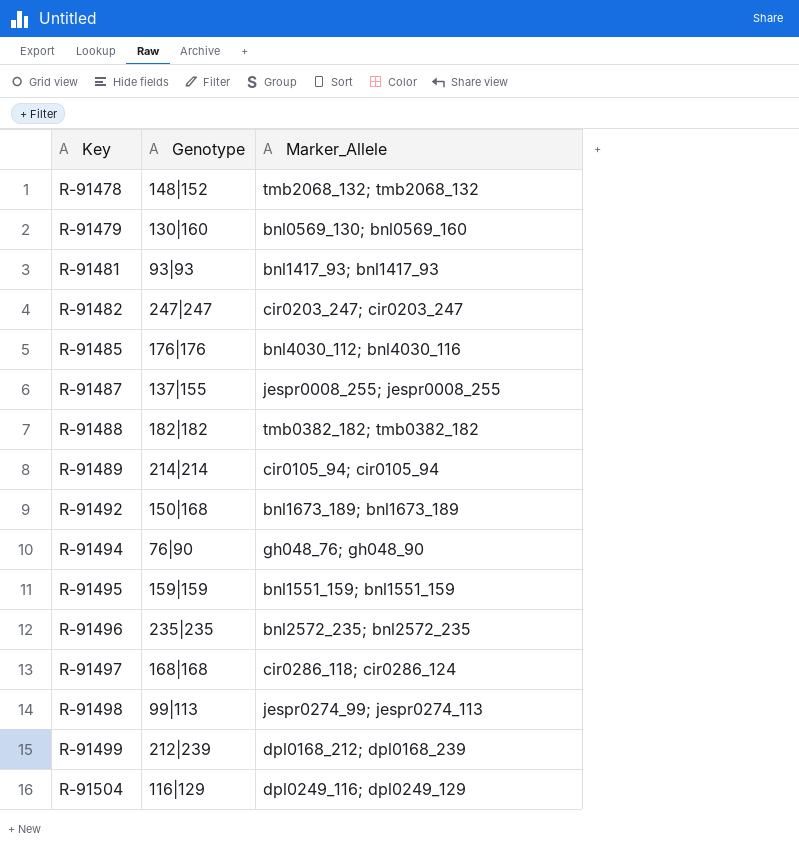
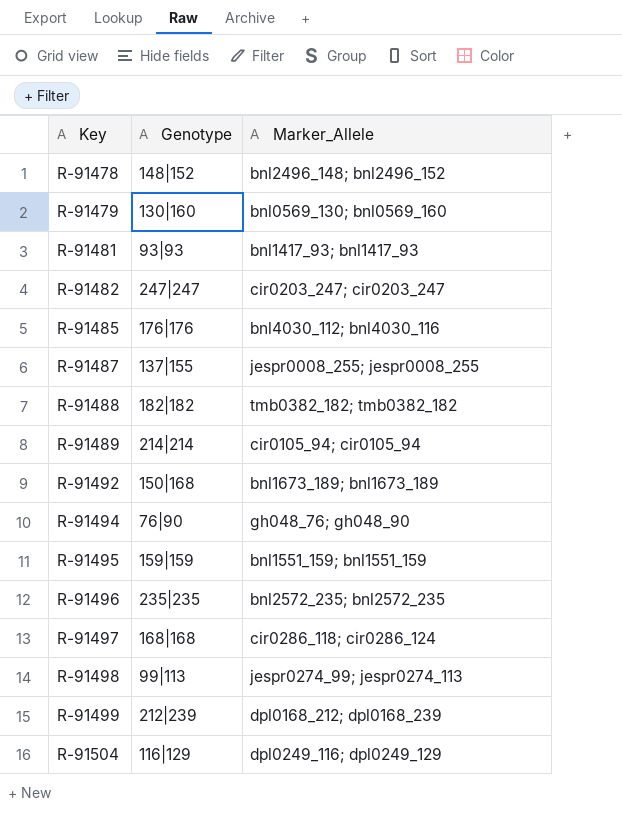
R-91478 | Marker_Allele: tmb2068_132; tmb2068_132 -> bnl2496_148; bnl2496_152

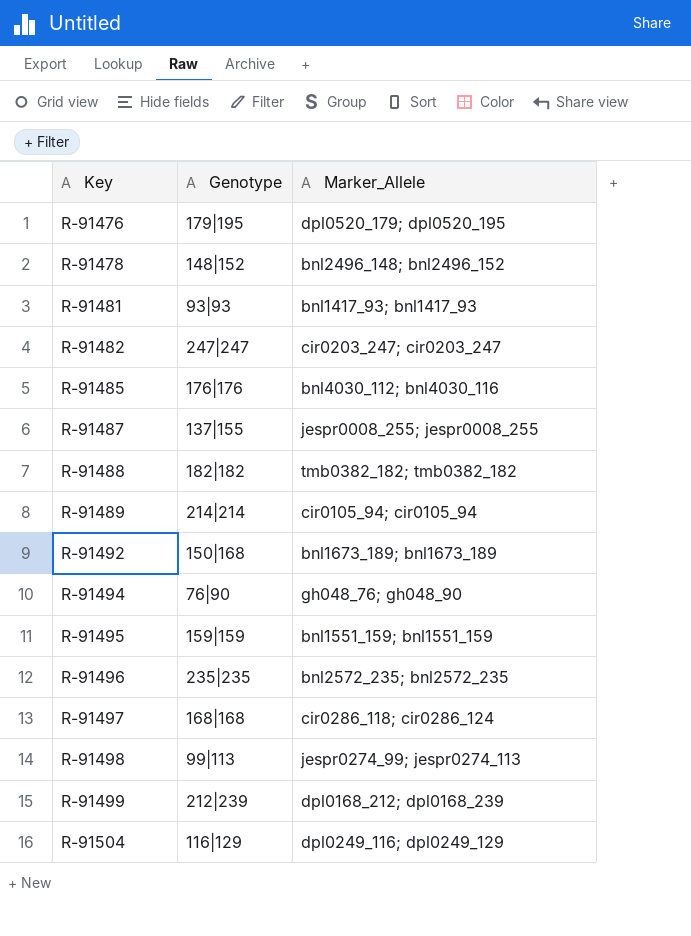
row R-91479: 130|160 | bnl0569_130; bnl0569_160 -> none
row R-91476: none -> 179|195 | dpl0520_179; dpl0520_195

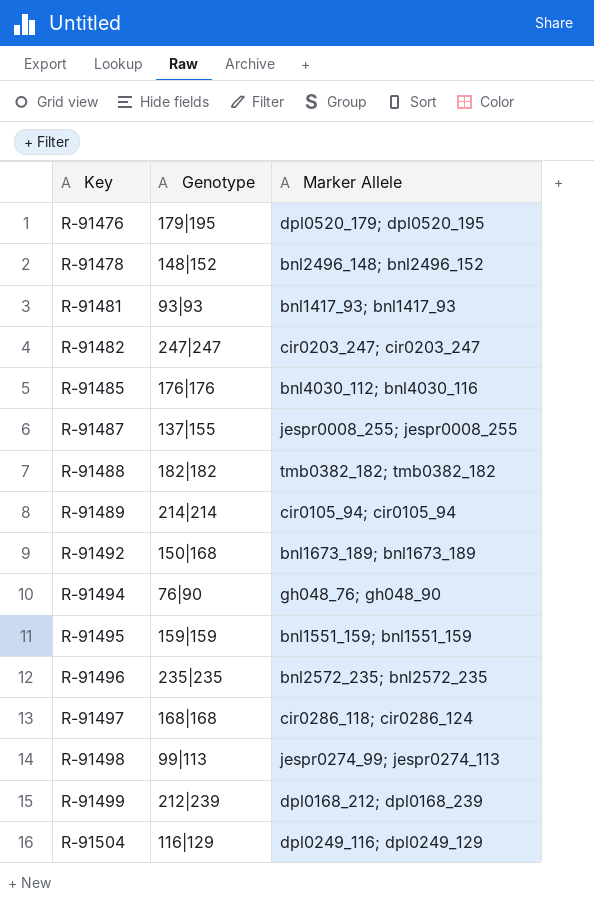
column name: Marker_Allele -> Marker Allele

